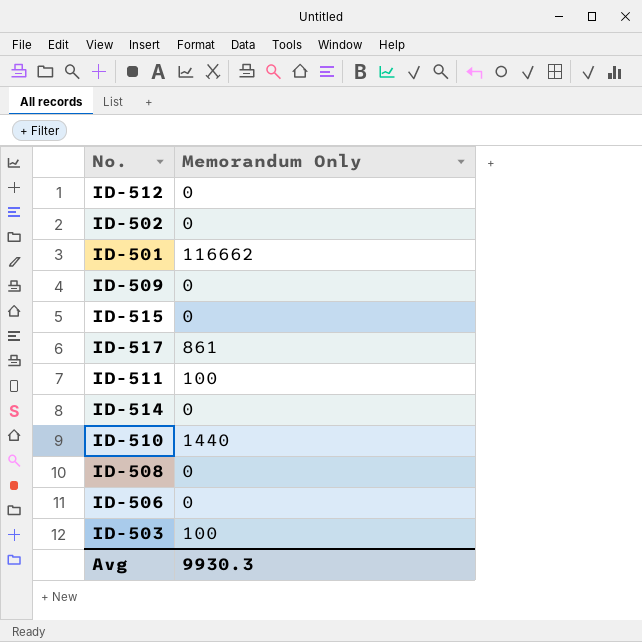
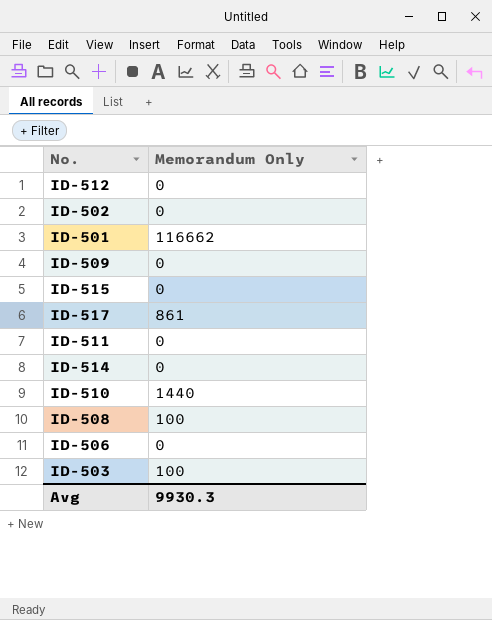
ID-511 | Memorandum Only: 100 -> 0
ID-508 | Memorandum Only: 0 -> 100

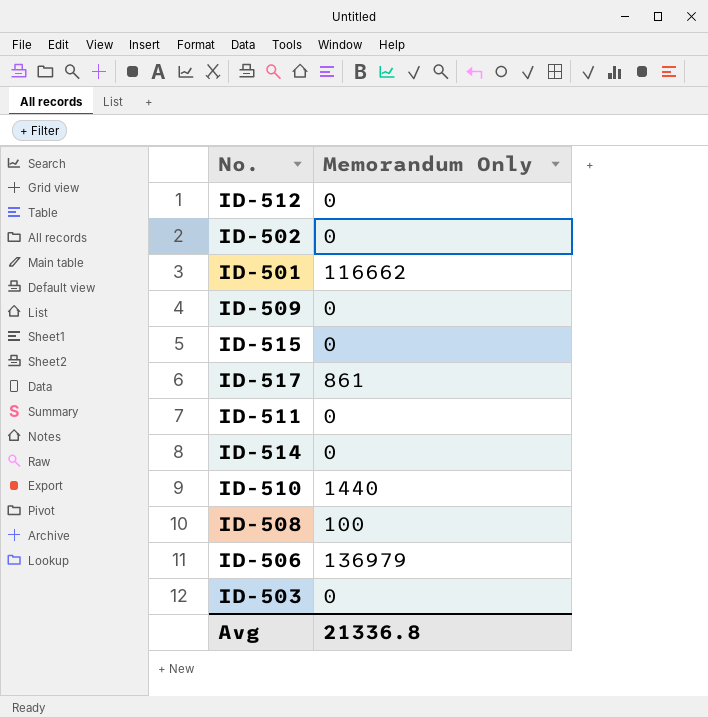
ID-506 | Memorandum Only: 0 -> 136979
ID-503 | Memorandum Only: 100 -> 0
Avg | Memorandum Only: 9930.3 -> 21336.8

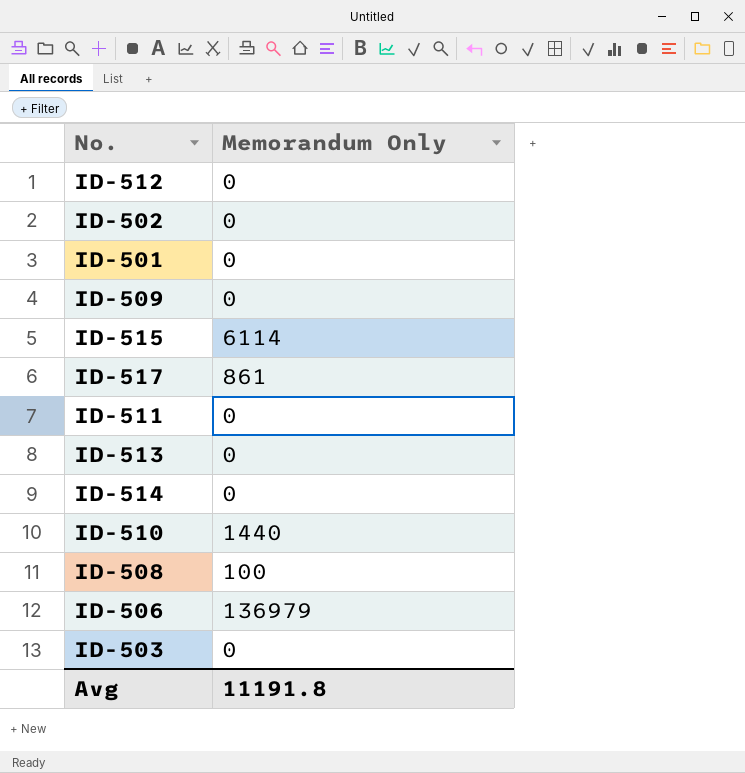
ID-501 | Memorandum Only: 116662 -> 0
ID-515 | Memorandum Only: 0 -> 6114
row ID-513: none -> 0
Avg | Memorandum Only: 21336.8 -> 11191.8

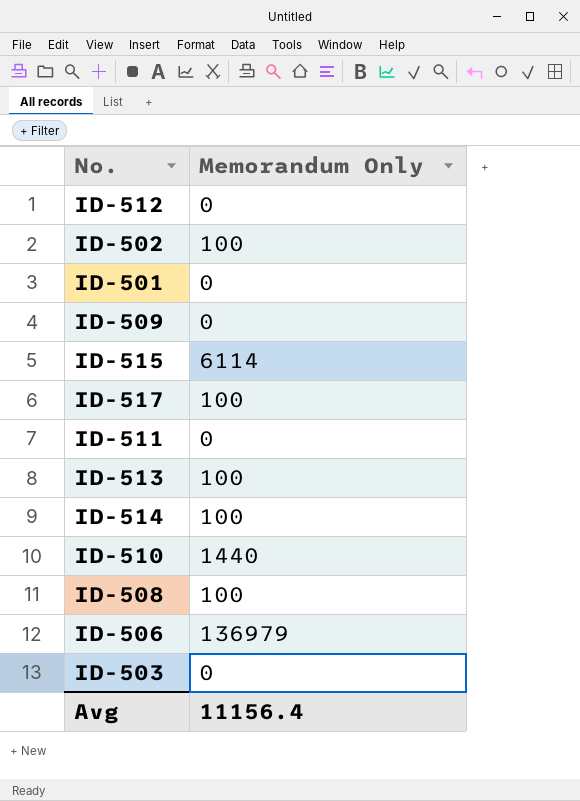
ID-502 | Memorandum Only: 0 -> 100
ID-517 | Memorandum Only: 861 -> 100
ID-513 | Memorandum Only: 0 -> 100
ID-514 | Memorandum Only: 0 -> 100
Avg | Memorandum Only: 11191.8 -> 11156.4

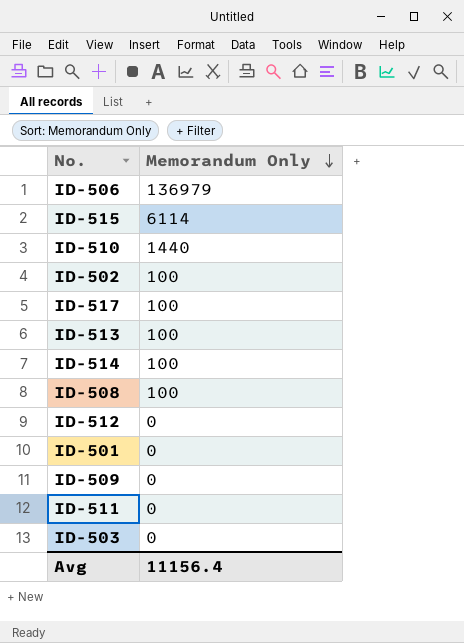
row order: none -> Memorandum Only descending

